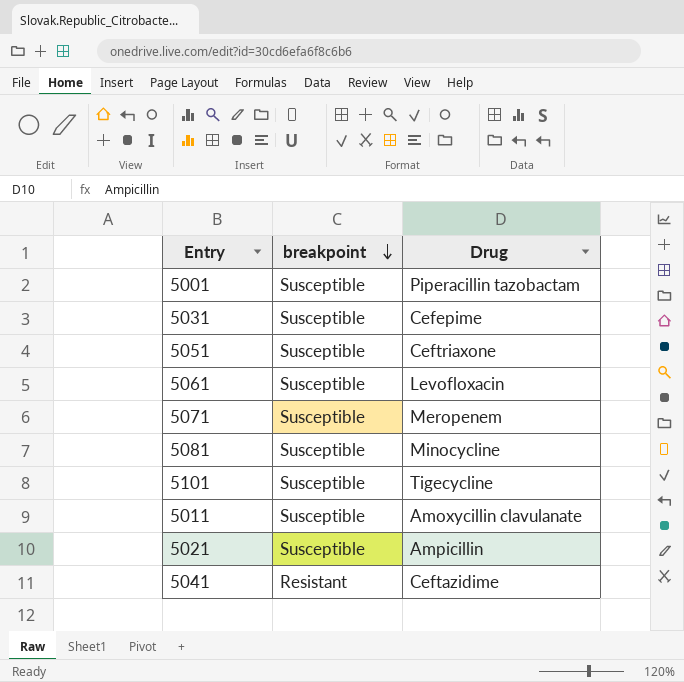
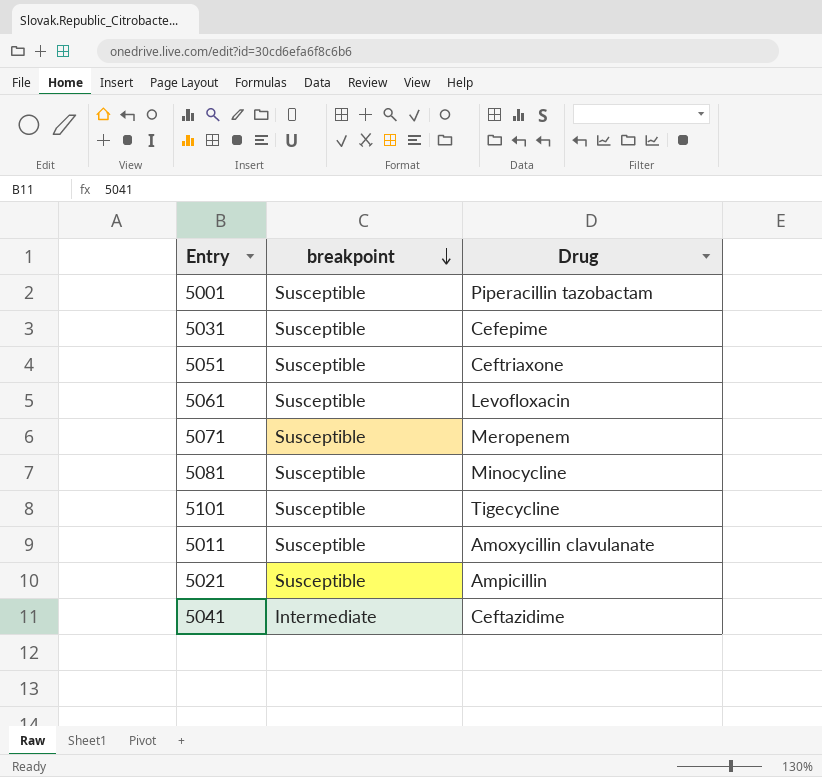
5041 | breakpoint: Resistant -> Intermediate

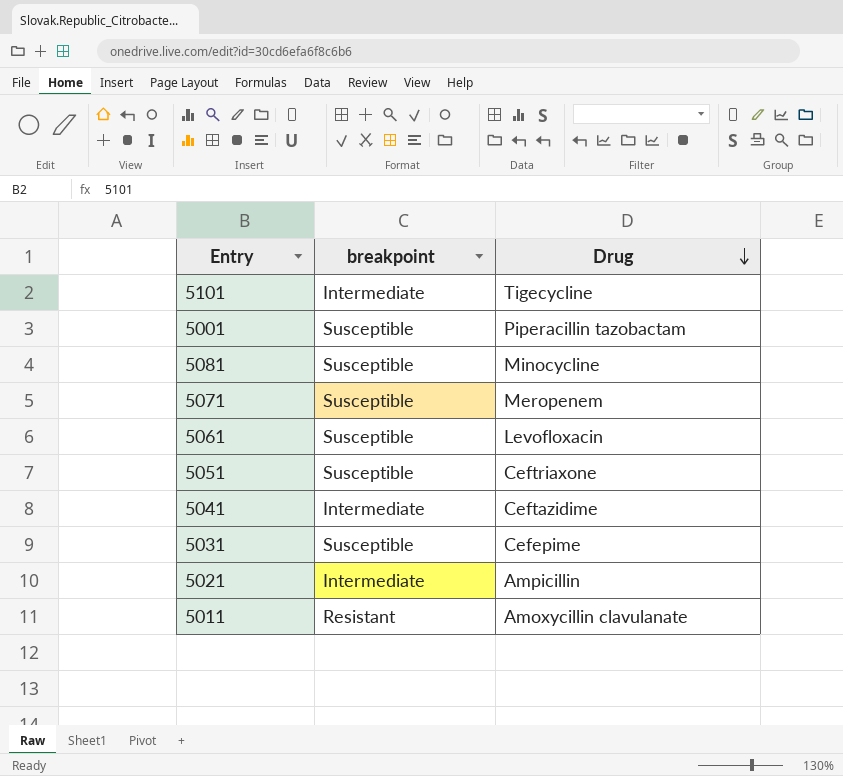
row order: breakpoint descending -> Drug descending
5101 | breakpoint: Susceptible -> Intermediate
5021 | breakpoint: Susceptible -> Intermediate
5011 | breakpoint: Susceptible -> Resistant

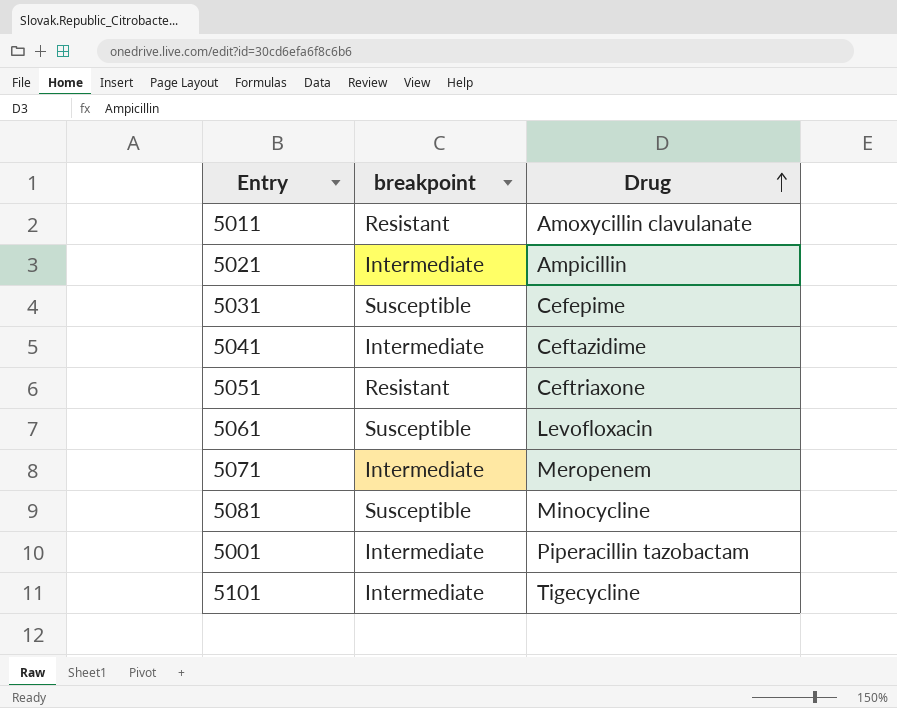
row order: Drug descending -> Drug ascending
5051 | breakpoint: Susceptible -> Resistant
5071 | breakpoint: Susceptible -> Intermediate
5001 | breakpoint: Susceptible -> Intermediate

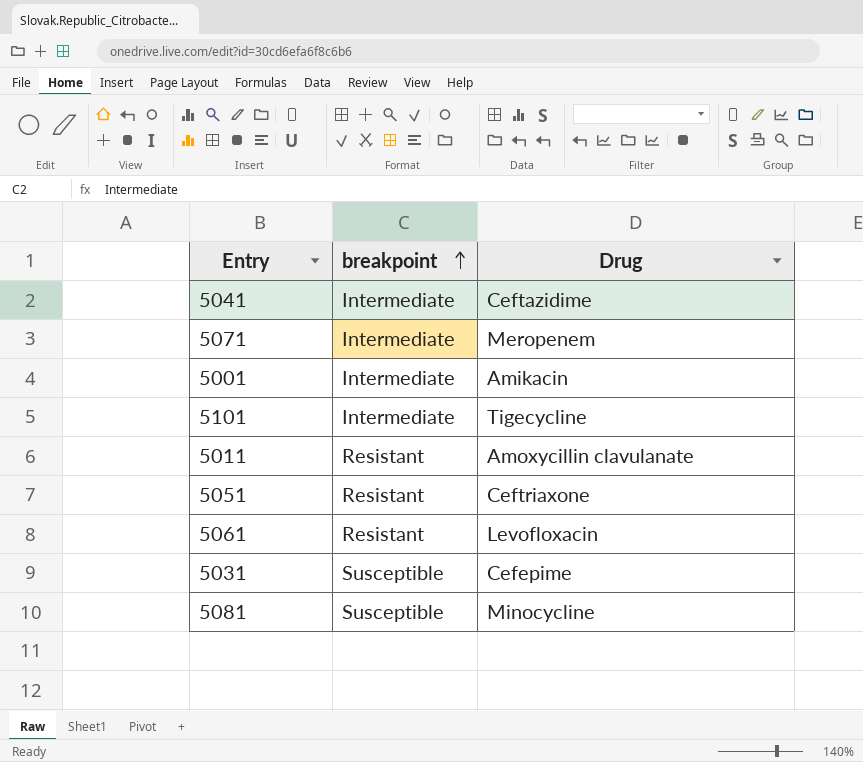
row order: Drug ascending -> breakpoint ascending
row 5021: Intermediate | Ampicillin -> none
5001 | Drug: Piperacillin tazobactam -> Amikacin
5061 | breakpoint: Susceptible -> Resistant

